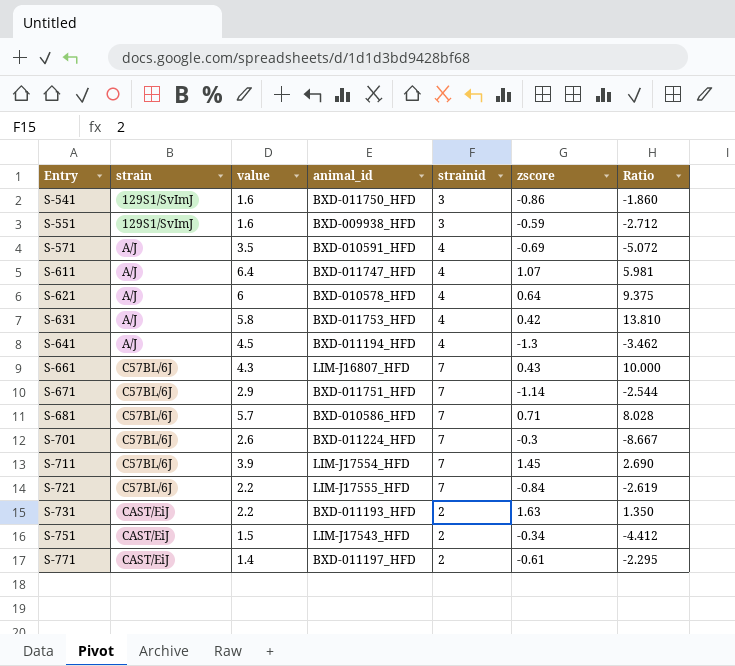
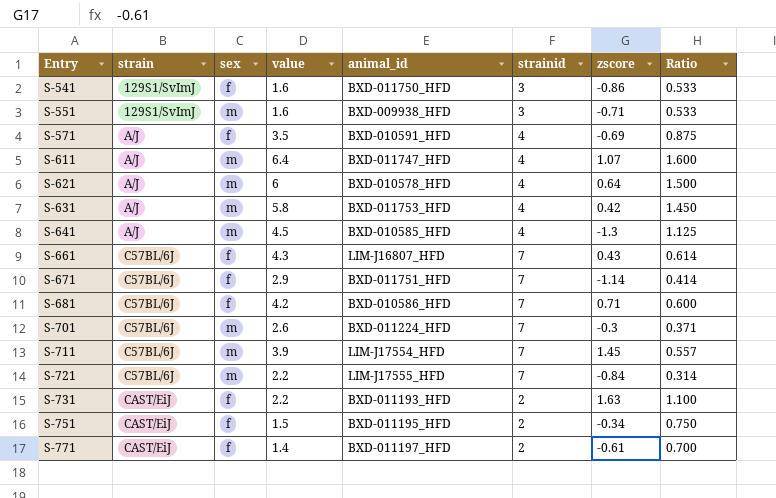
column sex | position: none -> 3
column Ratio | formula: [value] / [zscore] -> [value] / [strainid]
S-551 | zscore: -0.59 -> -0.71
S-641 | animal_id: BXD-011194_HFD -> BXD-010585_HFD
S-681 | value: 5.7 -> 4.2
S-751 | animal_id: LIM-J17543_HFD -> BXD-011195_HFD

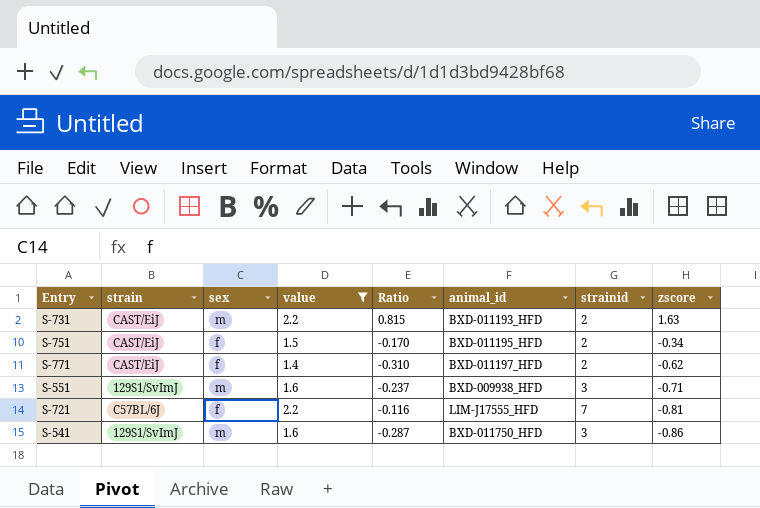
filter: none -> value <= 2.2
row order: Entry ascending -> zscore descending
column Ratio | formula: [value] / [strainid] -> [zscore] / [strainid]
column Ratio | position: 8 -> 5
S-731 | sex: f -> m
S-771 | zscore: -0.61 -> -0.62
S-721 | sex: m -> f
S-721 | zscore: -0.84 -> -0.81
S-541 | sex: f -> m

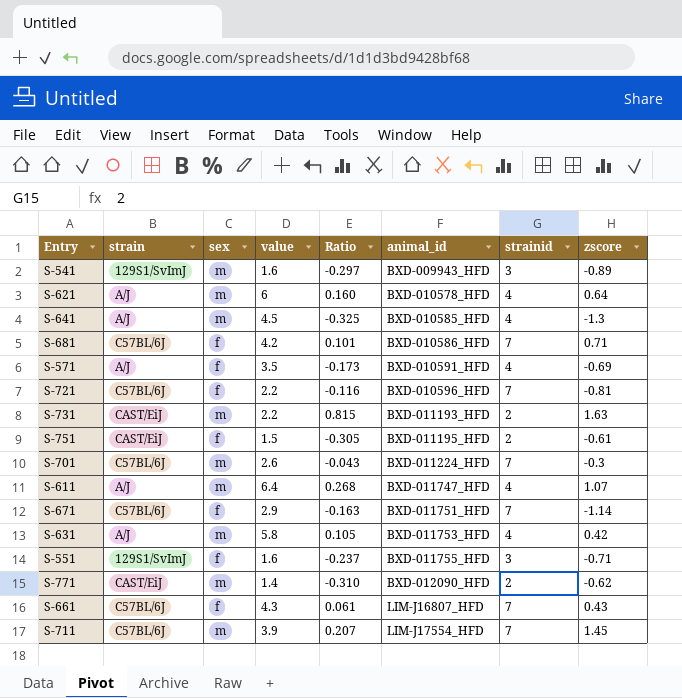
filter: value <= 2.2 -> none
row order: zscore descending -> animal_id ascending
S-541 | Ratio: -0.287 -> -0.297
S-541 | animal_id: BXD-011750_HFD -> BXD-009943_HFD
S-541 | zscore: -0.86 -> -0.89
S-721 | animal_id: LIM-J17555_HFD -> BXD-010596_HFD
S-751 | Ratio: -0.170 -> -0.305
S-751 | zscore: -0.34 -> -0.61
S-551 | sex: m -> f
S-551 | animal_id: BXD-009938_HFD -> BXD-011755_HFD
S-771 | sex: f -> m
S-771 | animal_id: BXD-011197_HFD -> BXD-012090_HFD

